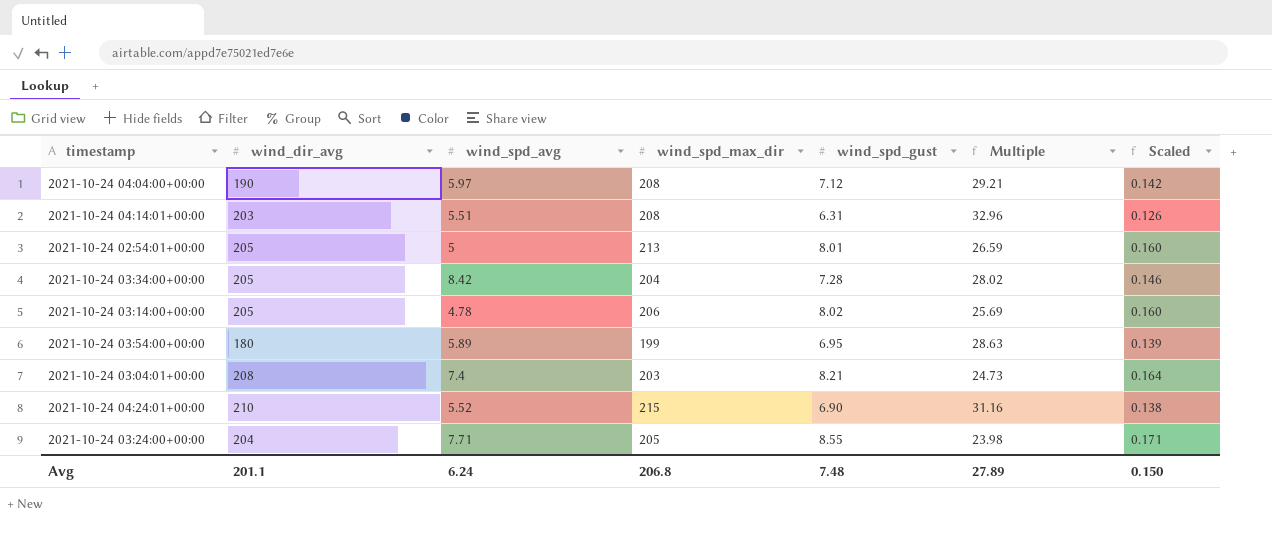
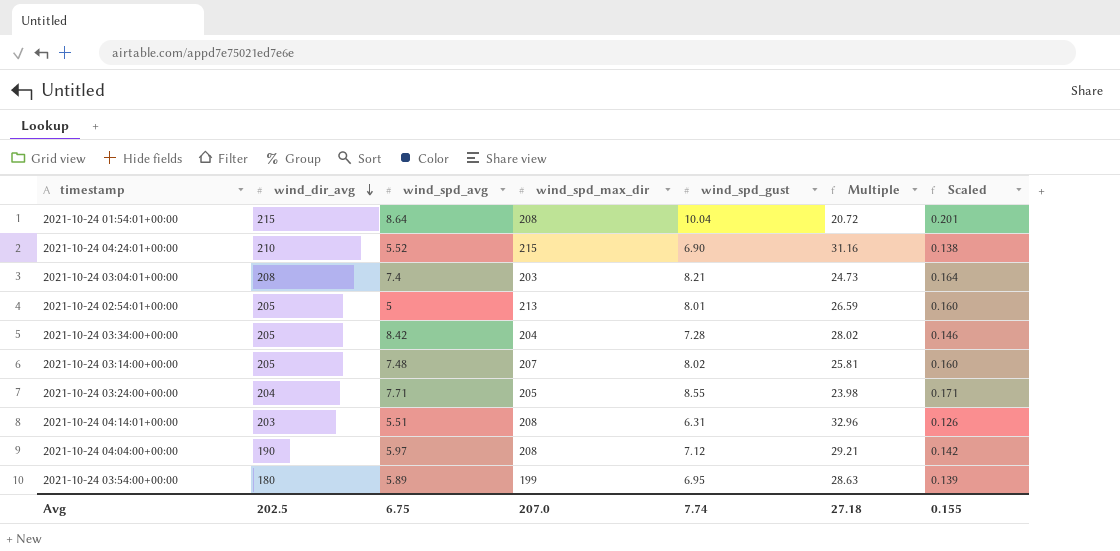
row order: none -> wind_dir_avg descending
row 2021-10-24 01:54:01+00:00: none -> 215 | 8.64 | 208 | 10.04 | 20.72 | 0.201
2021-10-24 03:14:00+00:00 | wind_spd_avg: 4.78 -> 7.48
2021-10-24 03:14:00+00:00 | wind_spd_max_dir: 206 -> 207
2021-10-24 03:14:00+00:00 | Multiple: 25.69 -> 25.81
Avg | wind_dir_avg: 201.1 -> 202.5
Avg | wind_spd_avg: 6.24 -> 6.75
Avg | wind_spd_max_dir: 206.8 -> 207.0
Avg | wind_spd_gust: 7.48 -> 7.74
Avg | Multiple: 27.89 -> 27.18
Avg | Scaled: 0.150 -> 0.155

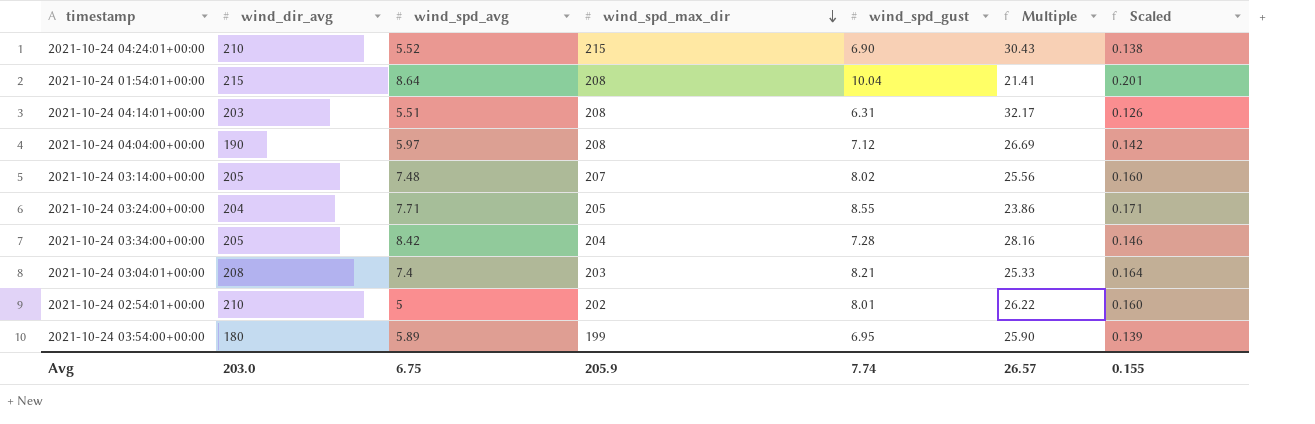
row order: wind_dir_avg descending -> wind_spd_max_dir descending
column Multiple | formula: [wind_spd_max_dir] / [wind_spd_gust] -> [wind_dir_avg] / [wind_spd_gust]
2021-10-24 02:54:01+00:00 | wind_dir_avg: 205 -> 210
2021-10-24 02:54:01+00:00 | wind_spd_max_dir: 213 -> 202
Avg | wind_dir_avg: 202.5 -> 203.0
Avg | wind_spd_max_dir: 207.0 -> 205.9
Avg | Multiple: 27.18 -> 26.57

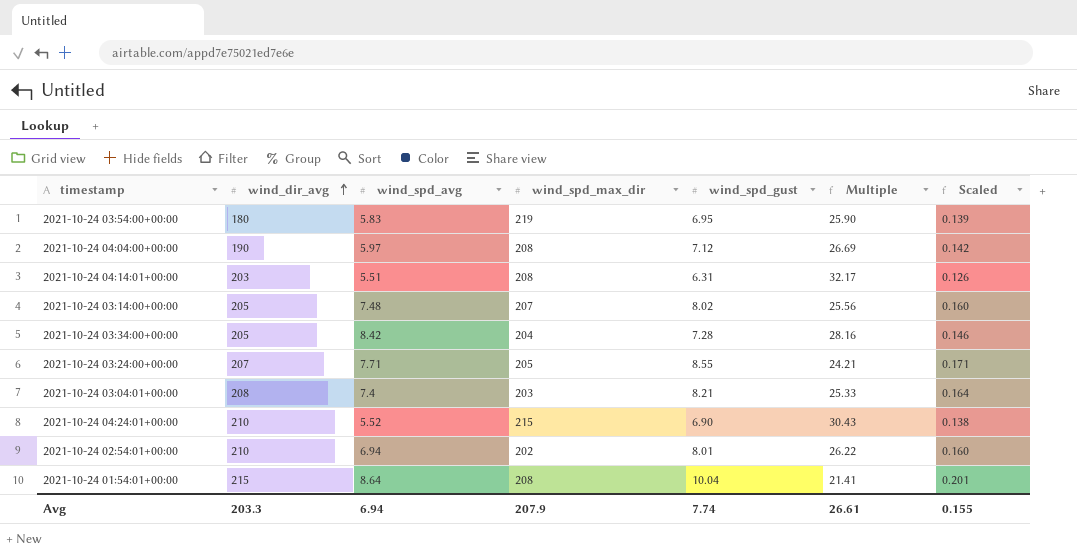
row order: wind_spd_max_dir descending -> wind_dir_avg ascending
2021-10-24 03:54:00+00:00 | wind_spd_avg: 5.89 -> 5.83
2021-10-24 03:54:00+00:00 | wind_spd_max_dir: 199 -> 219
2021-10-24 03:24:00+00:00 | wind_dir_avg: 204 -> 207
2021-10-24 03:24:00+00:00 | Multiple: 23.86 -> 24.21
2021-10-24 02:54:01+00:00 | wind_spd_avg: 5 -> 6.94
Avg | wind_dir_avg: 203.0 -> 203.3
Avg | wind_spd_avg: 6.75 -> 6.94
Avg | wind_spd_max_dir: 205.9 -> 207.9
Avg | Multiple: 26.57 -> 26.61

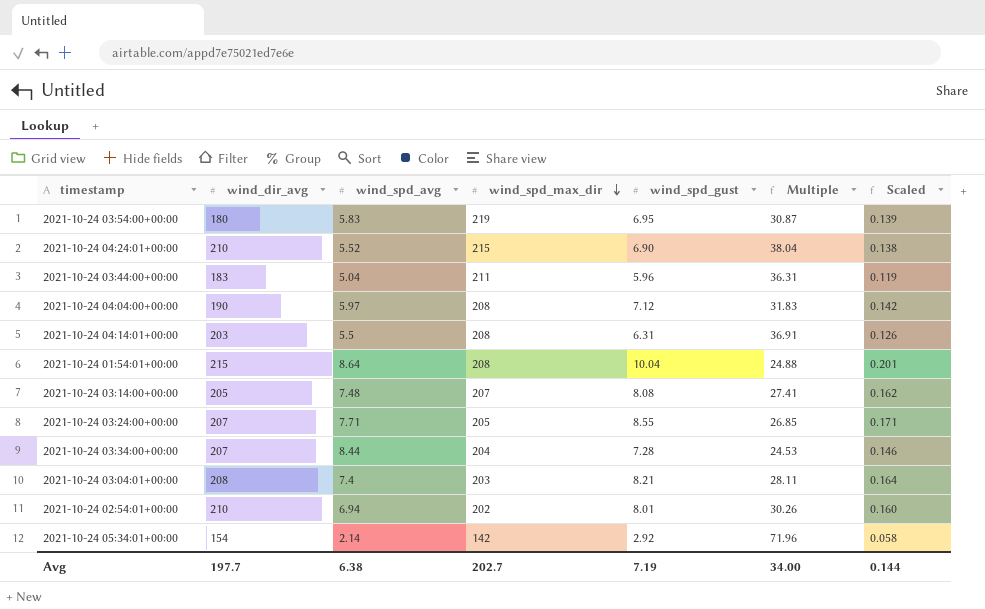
row order: wind_dir_avg ascending -> wind_spd_max_dir descending
column Multiple | formula: [wind_dir_avg] / [wind_spd_gust] -> [wind_dir_avg] / [wind_spd_avg]
row 2021-10-24 03:44:00+00:00: none -> 183 | 5.04 | 211 | 5.96 | 36.31 | 0.119
2021-10-24 04:14:01+00:00 | wind_spd_avg: 5.51 -> 5.5
2021-10-24 03:14:00+00:00 | wind_spd_gust: 8.02 -> 8.08
2021-10-24 03:14:00+00:00 | Scaled: 0.160 -> 0.162
2021-10-24 03:34:00+00:00 | wind_dir_avg: 205 -> 207
2021-10-24 03:34:00+00:00 | wind_spd_avg: 8.42 -> 8.44
row 2021-10-24 05:34:01+00:00: none -> 154 | 2.14 | 142 | 2.92 | 71.96 | 0.058
Avg | wind_dir_avg: 203.3 -> 197.7
Avg | wind_spd_avg: 6.94 -> 6.38
Avg | wind_spd_max_dir: 207.9 -> 202.7
Avg | wind_spd_gust: 7.74 -> 7.19
Avg | Multiple: 26.61 -> 34.00
Avg | Scaled: 0.155 -> 0.144

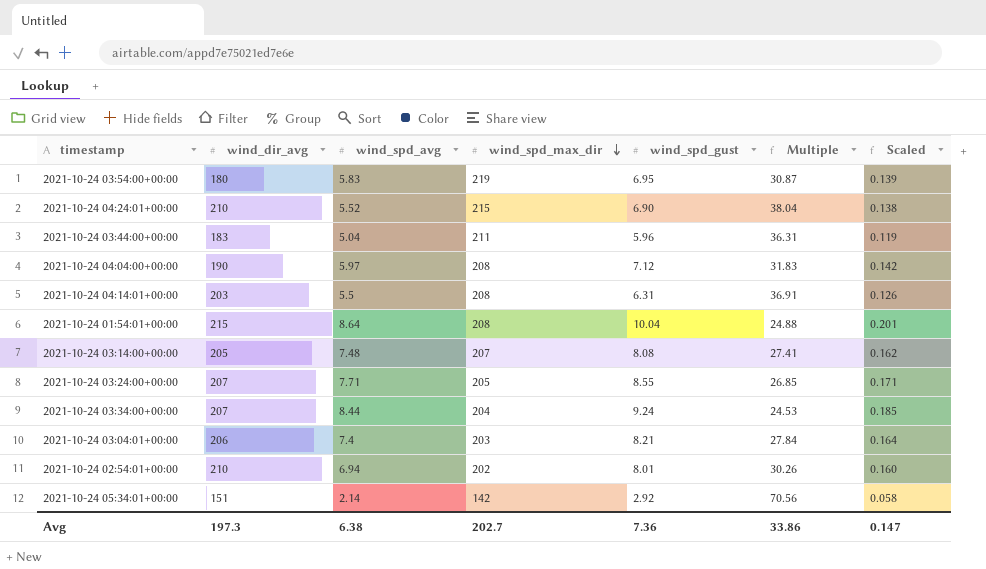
2021-10-24 03:34:00+00:00 | wind_spd_gust: 7.28 -> 9.24
2021-10-24 03:34:00+00:00 | Scaled: 0.146 -> 0.185
2021-10-24 03:04:01+00:00 | wind_dir_avg: 208 -> 206
2021-10-24 03:04:01+00:00 | Multiple: 28.11 -> 27.84
2021-10-24 05:34:01+00:00 | wind_dir_avg: 154 -> 151
2021-10-24 05:34:01+00:00 | Multiple: 71.96 -> 70.56
Avg | wind_dir_avg: 197.7 -> 197.3
Avg | wind_spd_gust: 7.19 -> 7.36
Avg | Multiple: 34.00 -> 33.86
Avg | Scaled: 0.144 -> 0.147

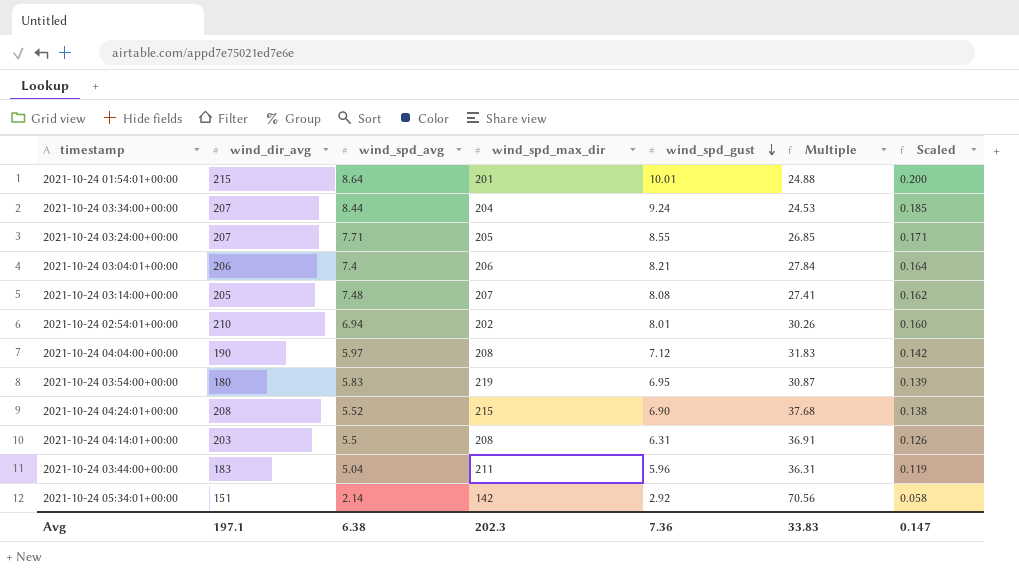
row order: wind_spd_max_dir descending -> wind_spd_gust descending
2021-10-24 01:54:01+00:00 | wind_spd_max_dir: 208 -> 201
2021-10-24 01:54:01+00:00 | wind_spd_gust: 10.04 -> 10.01
2021-10-24 01:54:01+00:00 | Scaled: 0.201 -> 0.200
2021-10-24 03:04:01+00:00 | wind_spd_max_dir: 203 -> 206
2021-10-24 04:24:01+00:00 | wind_dir_avg: 210 -> 208
2021-10-24 04:24:01+00:00 | Multiple: 38.04 -> 37.68
Avg | wind_dir_avg: 197.3 -> 197.1
Avg | wind_spd_max_dir: 202.7 -> 202.3
Avg | Multiple: 33.86 -> 33.83

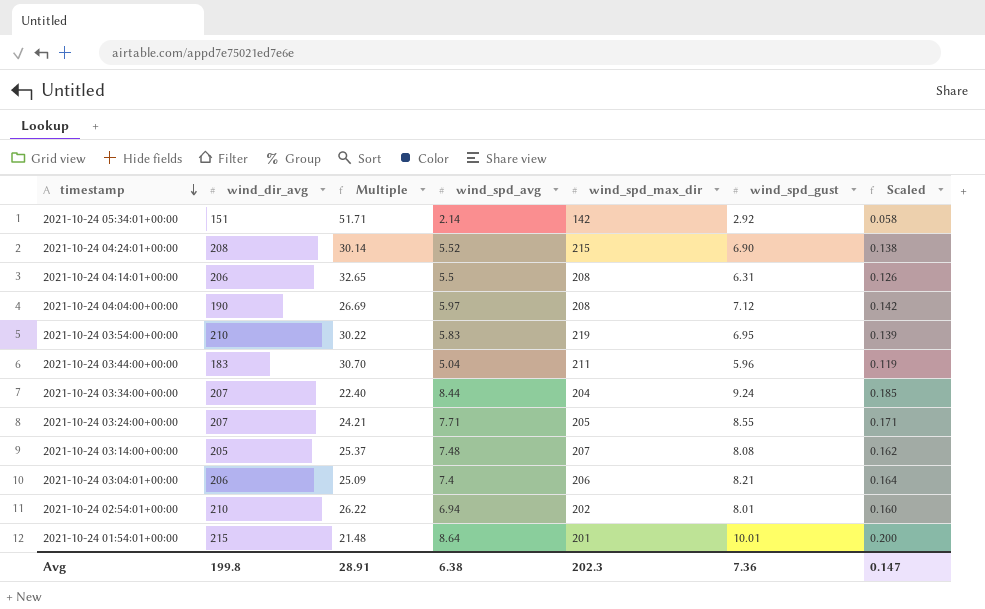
row order: wind_spd_gust descending -> timestamp descending
column Multiple | formula: [wind_dir_avg] / [wind_spd_avg] -> [wind_dir_avg] / [wind_spd_gust]
column Multiple | position: 6 -> 3
2021-10-24 04:14:01+00:00 | wind_dir_avg: 203 -> 206
2021-10-24 03:54:00+00:00 | wind_dir_avg: 180 -> 210
Avg | wind_dir_avg: 197.1 -> 199.8
Avg | Multiple: 33.83 -> 28.91

